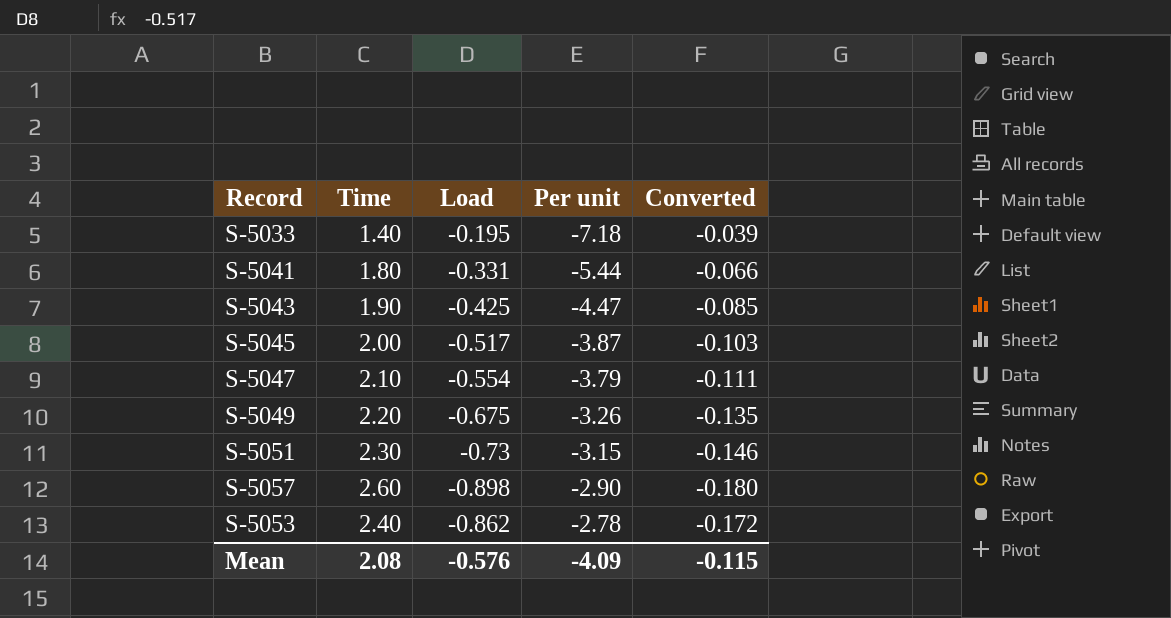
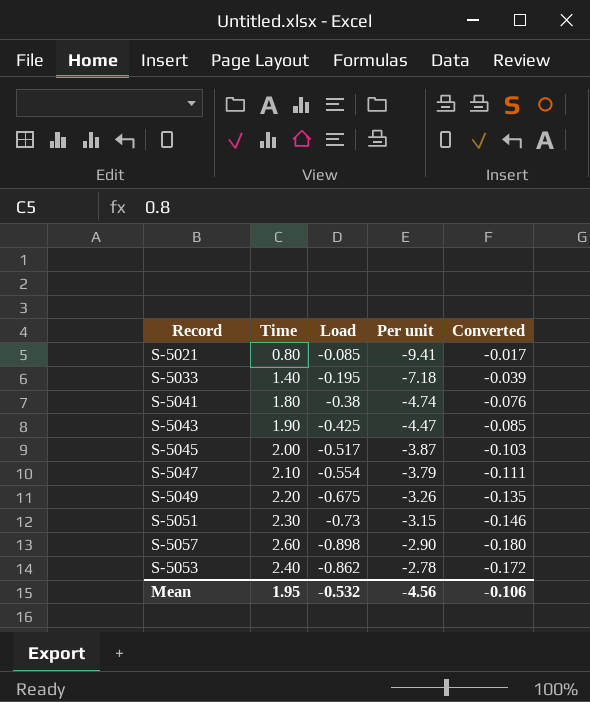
row S-5021: none -> 0.80 | -0.085 | -9.41 | -0.017
S-5041 | Load: -0.331 -> -0.38
S-5041 | Per unit: -5.44 -> -4.74
S-5041 | Converted: -0.066 -> -0.076
Mean | Time: 2.08 -> 1.95
Mean | Load: -0.576 -> -0.532
Mean | Per unit: -4.09 -> -4.56
Mean | Converted: -0.115 -> -0.106

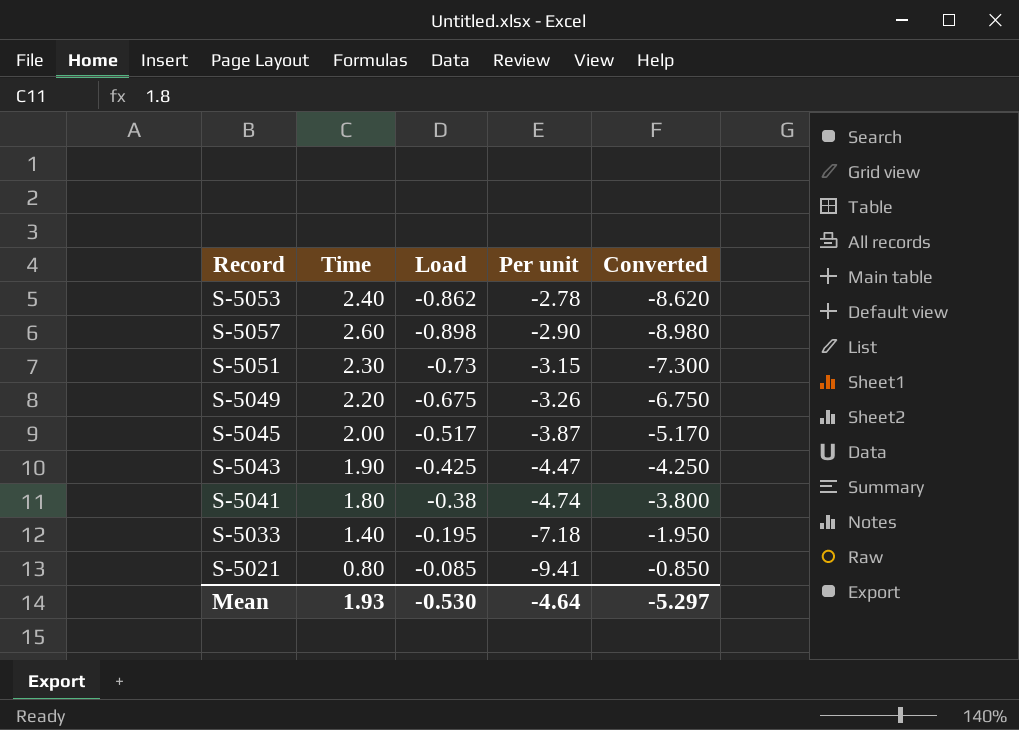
row order: Per unit ascending -> Per unit descending
column Converted | formula: [Load] * 0.2 -> [Load] * 10
row S-5047: 2.10 | -0.554 | -3.79 | -0.111 -> none
Mean | Time: 1.95 -> 1.93
Mean | Load: -0.532 -> -0.530
Mean | Per unit: -4.56 -> -4.64
Mean | Converted: -0.106 -> -5.297

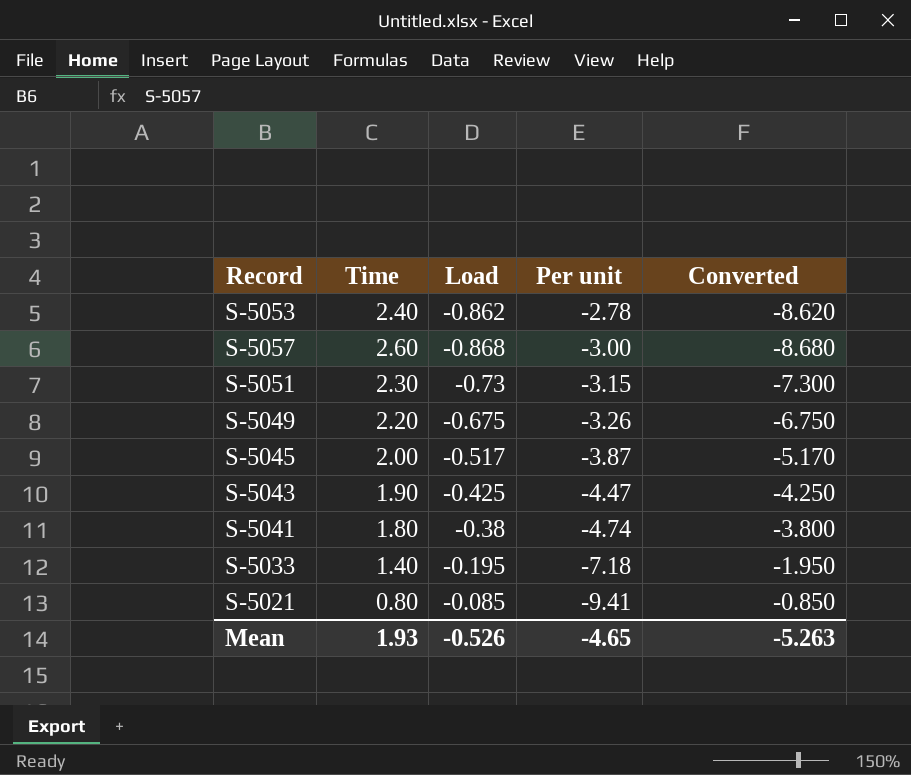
S-5057 | Load: -0.898 -> -0.868
S-5057 | Per unit: -2.90 -> -3.00
S-5057 | Converted: -8.980 -> -8.680
Mean | Load: -0.530 -> -0.526
Mean | Per unit: -4.64 -> -4.65
Mean | Converted: -5.297 -> -5.263

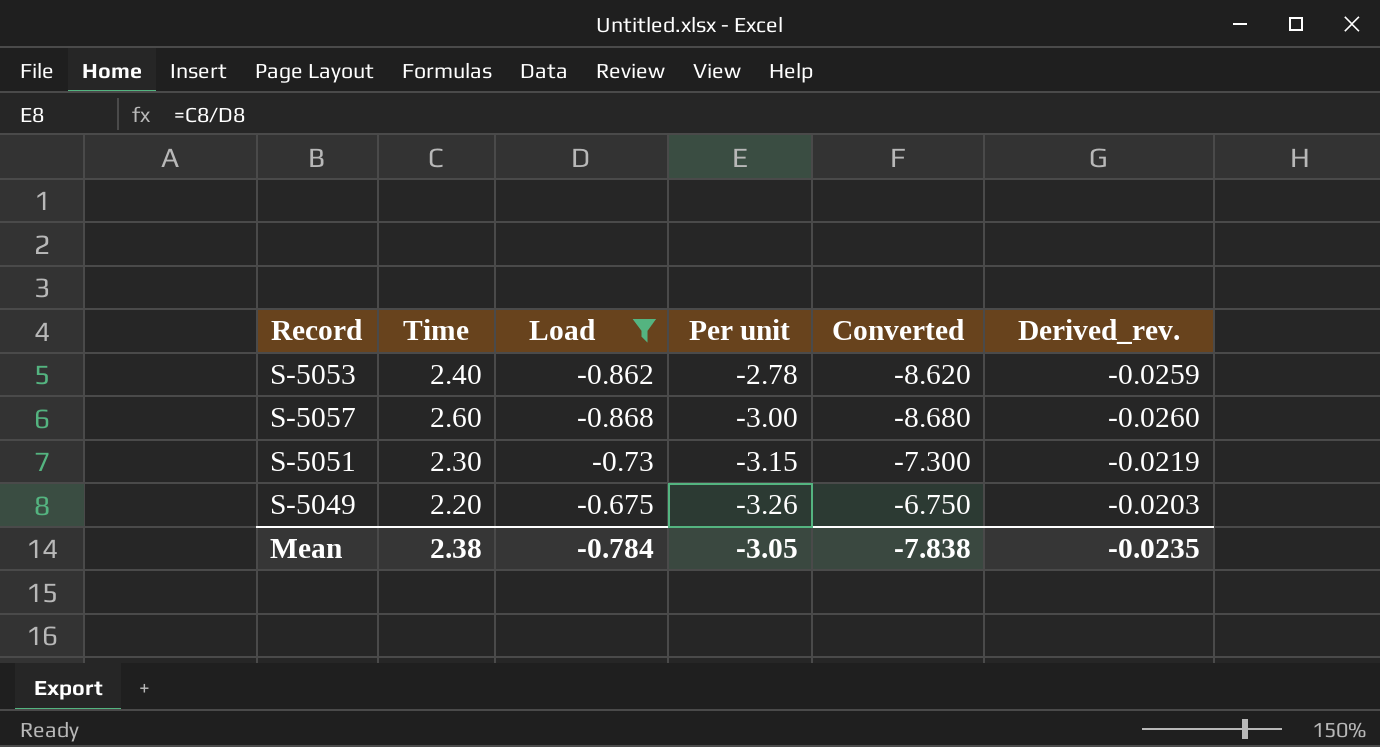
filter: none -> Load <= -0.675
column Derived_rev. | formula: none -> [Load] * 0.03
Mean | Time: 1.93 -> 2.38
Mean | Load: -0.526 -> -0.784
Mean | Per unit: -4.65 -> -3.05
Mean | Converted: -5.263 -> -7.838

